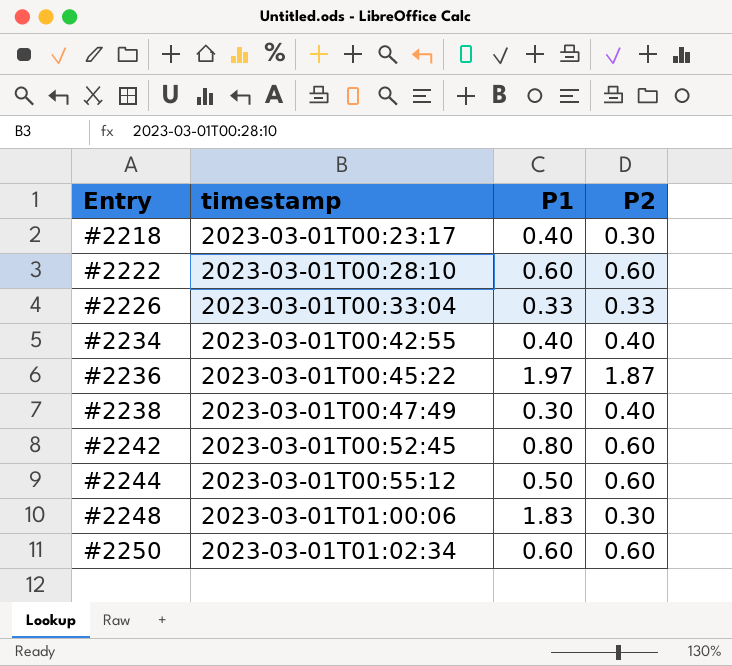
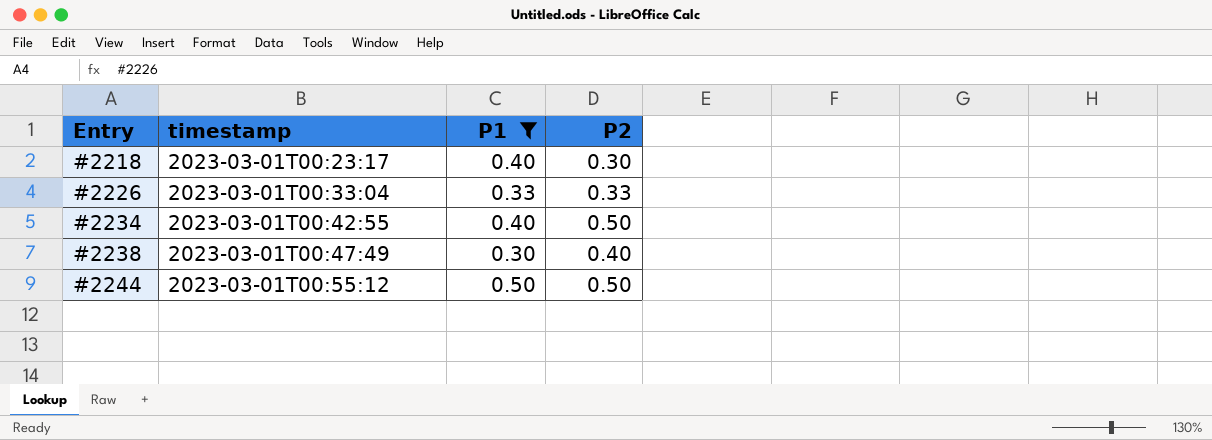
filter: none -> P1 <= 0.50
#2234 | P2: 0.40 -> 0.50
#2244 | P2: 0.60 -> 0.50

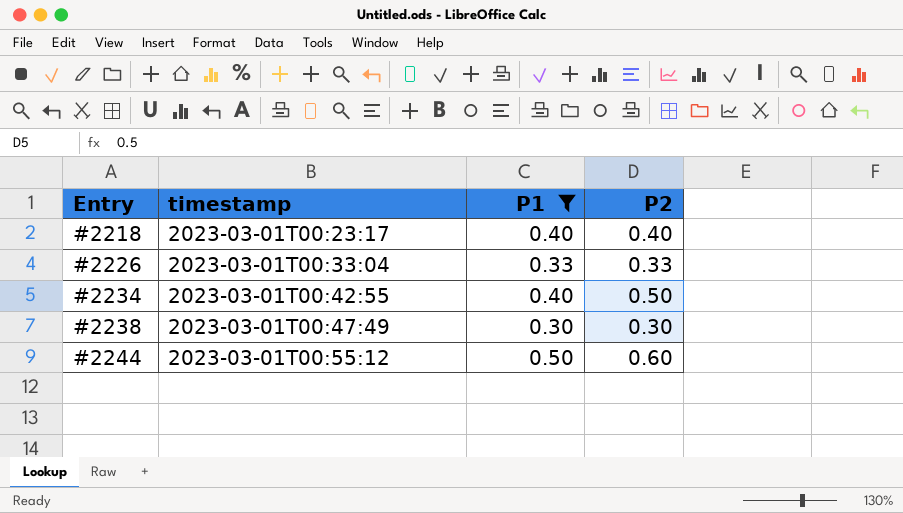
#2218 | P2: 0.30 -> 0.40
#2238 | P2: 0.40 -> 0.30
#2244 | P2: 0.50 -> 0.60

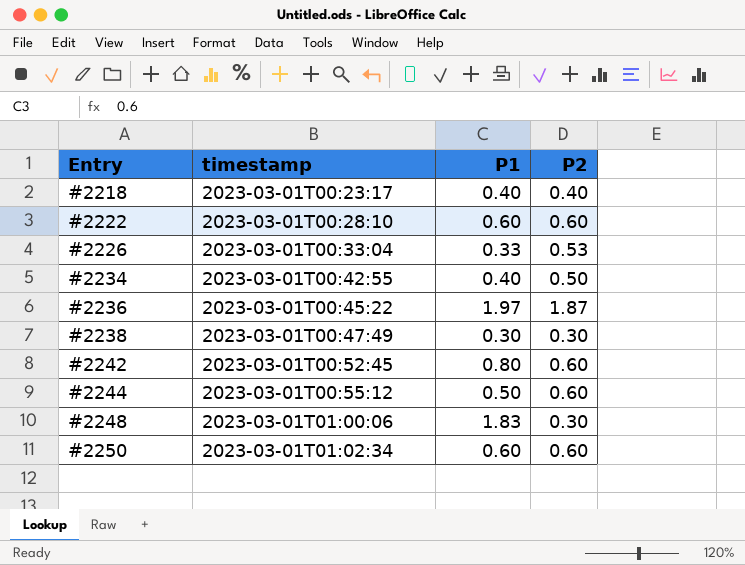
filter: P1 <= 0.50 -> none
#2226 | P2: 0.33 -> 0.53

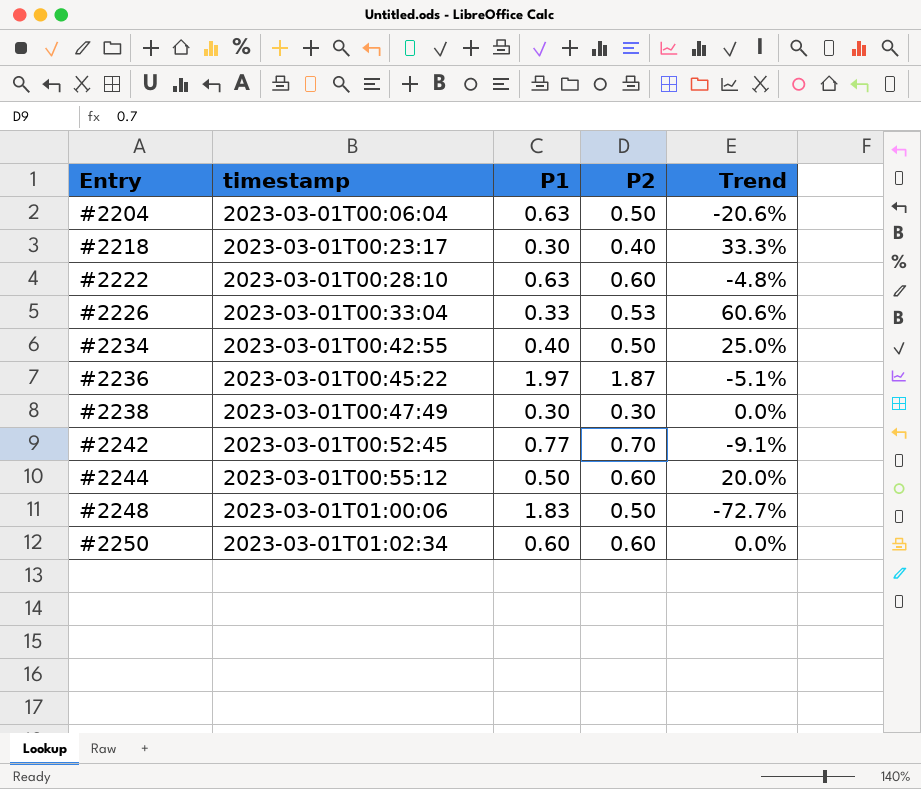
column Trend | formula: none -> ([P2] - [P1]) / [P1]
row #2204: none -> 2023-03-01T00:06:04 | 0.63 | 0.50 | -20.6%
#2218 | P1: 0.40 -> 0.30
#2222 | P1: 0.60 -> 0.63
#2242 | P1: 0.80 -> 0.77
#2242 | P2: 0.60 -> 0.70
#2248 | P2: 0.30 -> 0.50

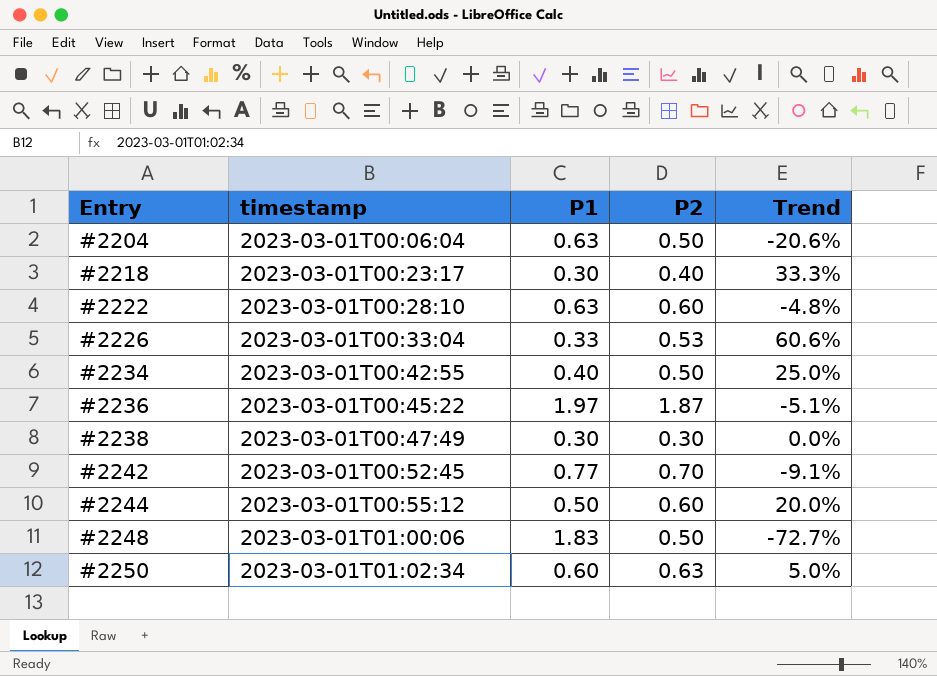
#2250 | P2: 0.60 -> 0.63
#2250 | Trend: 0.0% -> 5.0%

